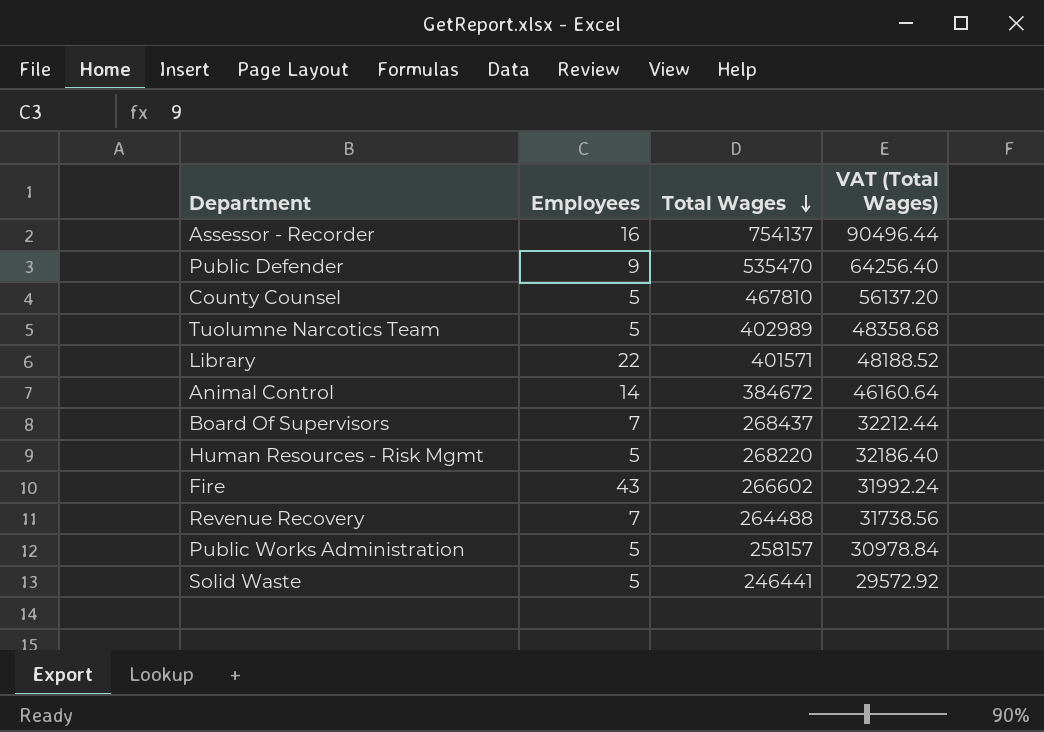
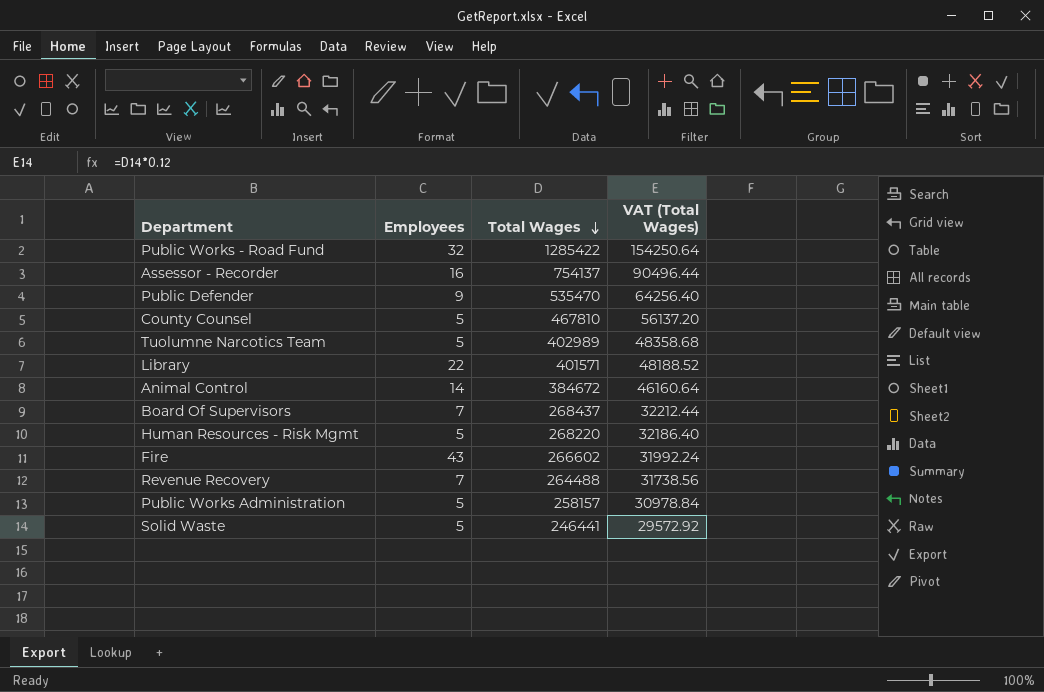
row Public Works - Road Fund: none -> 32 | 1285422 | 154250.64

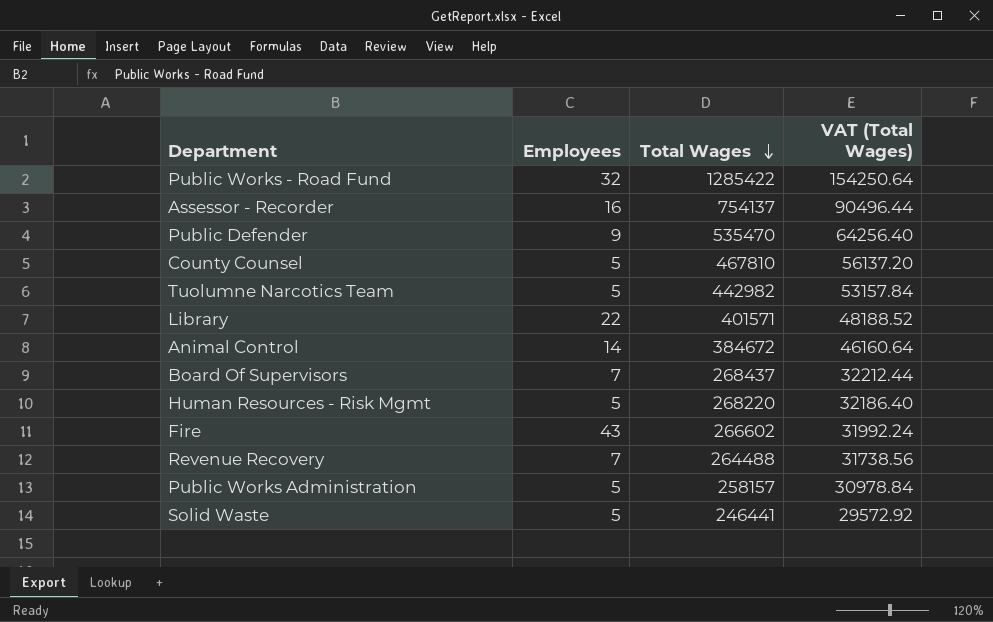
Tuolumne Narcotics Team | Total Wages: 402989 -> 442982
Tuolumne Narcotics Team | VAT (Total Wages): 48358.68 -> 53157.84

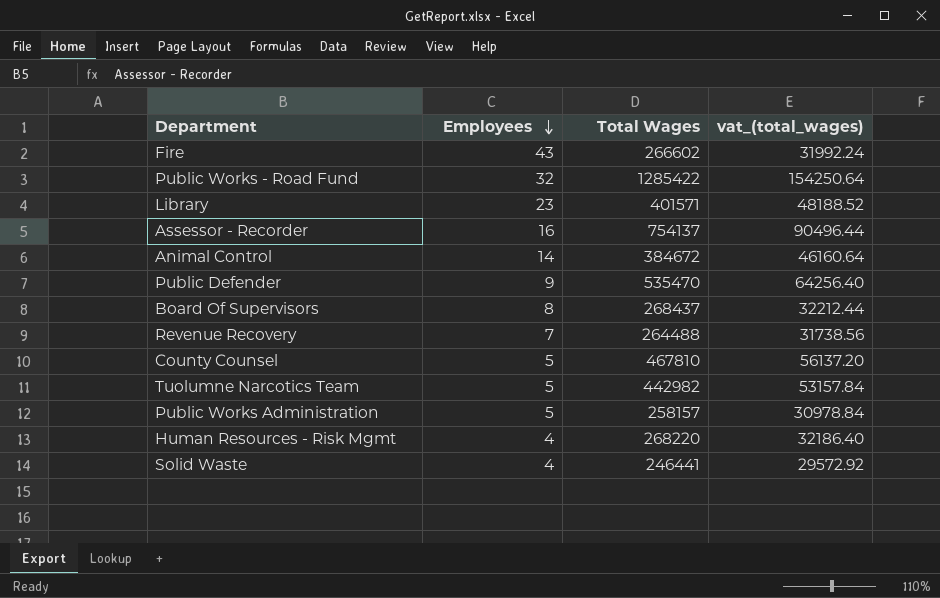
row order: Total Wages descending -> Employees descending
column name: VAT (Total Wages) -> vat_(total_wages)
Library | Employees: 22 -> 23
Board Of Supervisors | Employees: 7 -> 8
Human Resources - Risk Mgmt | Employees: 5 -> 4
Solid Waste | Employees: 5 -> 4

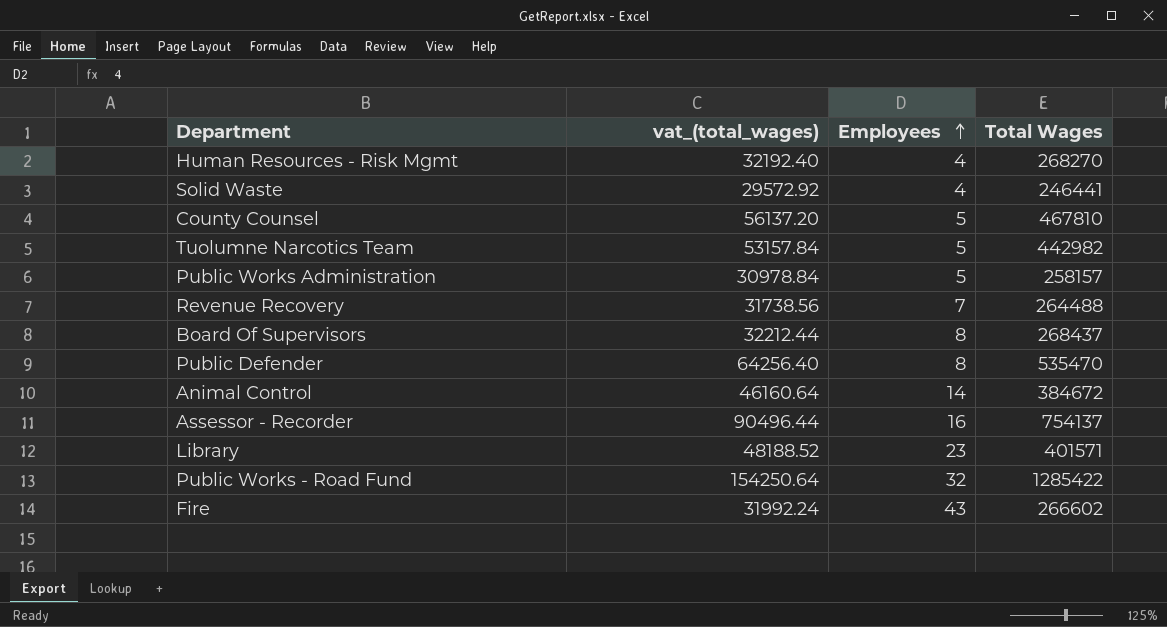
row order: Employees descending -> Employees ascending
column vat_(total_wages) | position: 4 -> 2
Human Resources - Risk Mgmt | vat_(total_wages): 32186.40 -> 32192.40
Human Resources - Risk Mgmt | Total Wages: 268220 -> 268270
Public Defender | Employees: 9 -> 8

